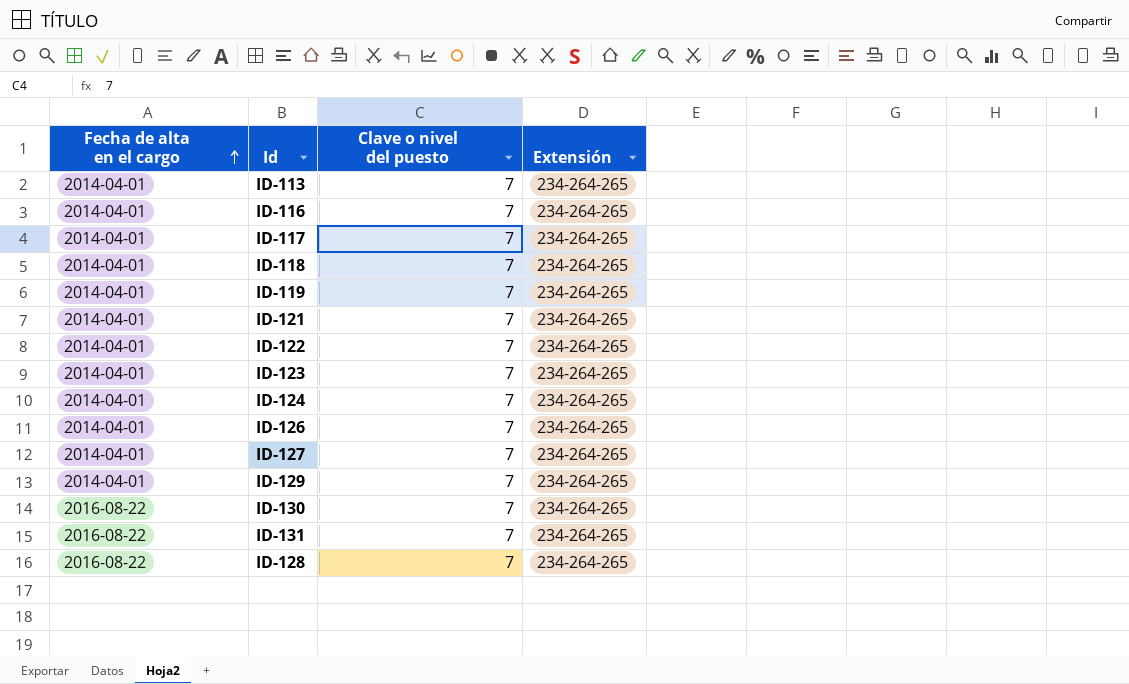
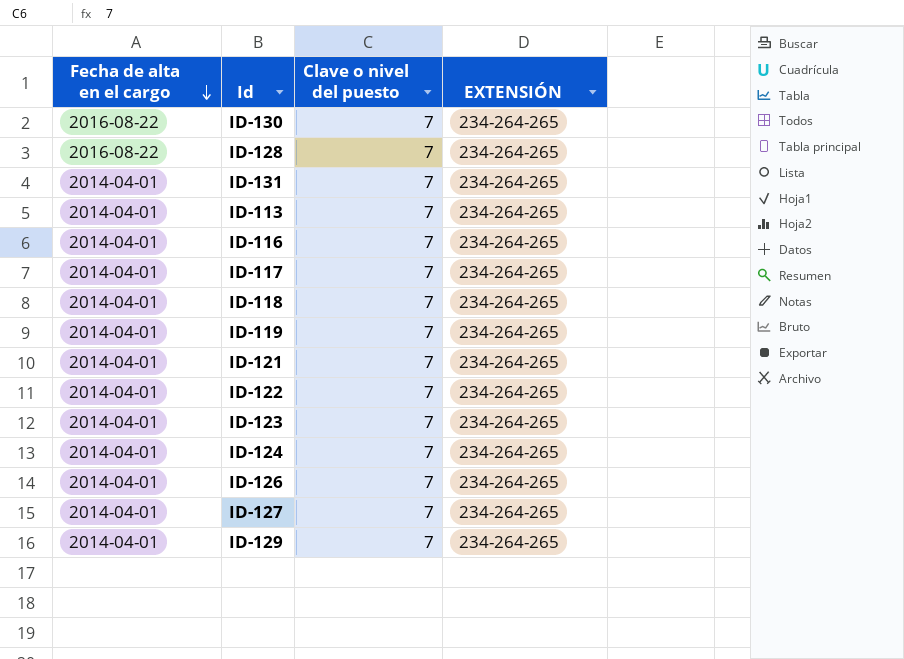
row order: Fecha de alta en el cargo ascending -> Fecha de alta en el cargo descending
column name: Extensión -> EXTENSIÓN
ID-131 | Fecha de alta en el cargo: 2016-08-22 -> 2014-04-01

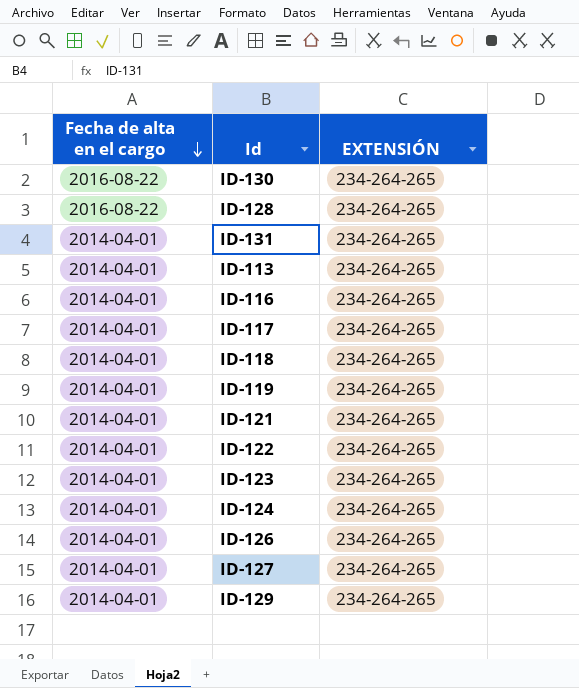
column Clave o nivel del puesto | position: 3 -> none

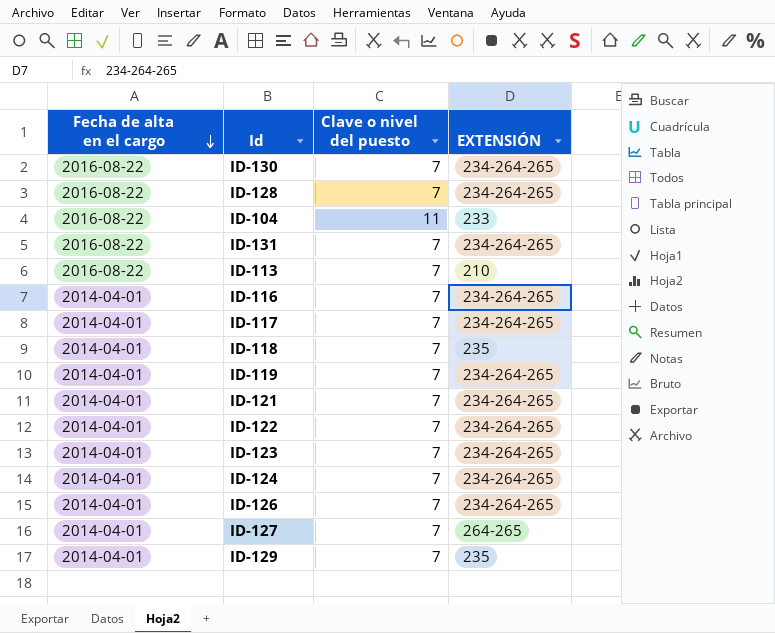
column Clave o nivel del puesto | position: none -> 3
row ID-104: none -> 2016-08-22 | 11 | 233
ID-131 | Fecha de alta en el cargo: 2014-04-01 -> 2016-08-22
ID-113 | Fecha de alta en el cargo: 2014-04-01 -> 2016-08-22
ID-113 | EXTENSIÓN: 234-264-265 -> 210
ID-118 | EXTENSIÓN: 234-264-265 -> 235
ID-127 | EXTENSIÓN: 234-264-265 -> 264-265
ID-129 | EXTENSIÓN: 234-264-265 -> 235

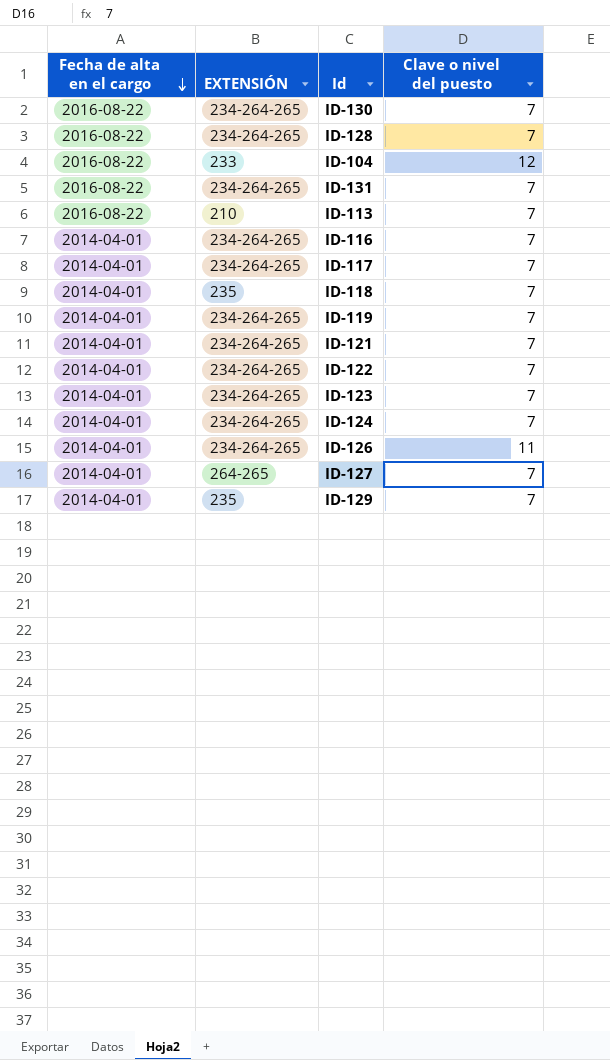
column EXTENSIÓN | position: 4 -> 2
ID-104 | Clave o nivel del puesto: 11 -> 12
ID-126 | Clave o nivel del puesto: 7 -> 11

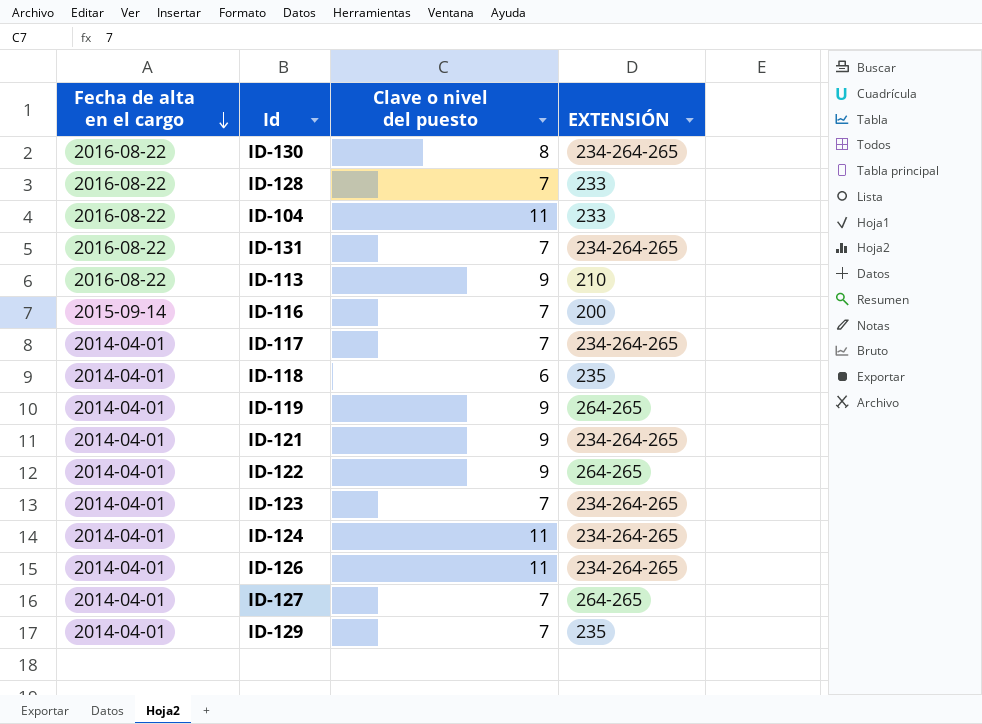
column EXTENSIÓN | position: 2 -> 4
ID-130 | Clave o nivel del puesto: 7 -> 8
ID-128 | EXTENSIÓN: 234-264-265 -> 233
ID-104 | Clave o nivel del puesto: 12 -> 11
ID-113 | Clave o nivel del puesto: 7 -> 9
ID-116 | Fecha de alta en el cargo: 2014-04-01 -> 2015-09-14
ID-116 | EXTENSIÓN: 234-264-265 -> 200
ID-118 | Clave o nivel del puesto: 7 -> 6
ID-119 | Clave o nivel del puesto: 7 -> 9
ID-119 | EXTENSIÓN: 234-264-265 -> 264-265
ID-121 | Clave o nivel del puesto: 7 -> 9
ID-122 | Clave o nivel del puesto: 7 -> 9
ID-122 | EXTENSIÓN: 234-264-265 -> 264-265
ID-124 | Clave o nivel del puesto: 7 -> 11

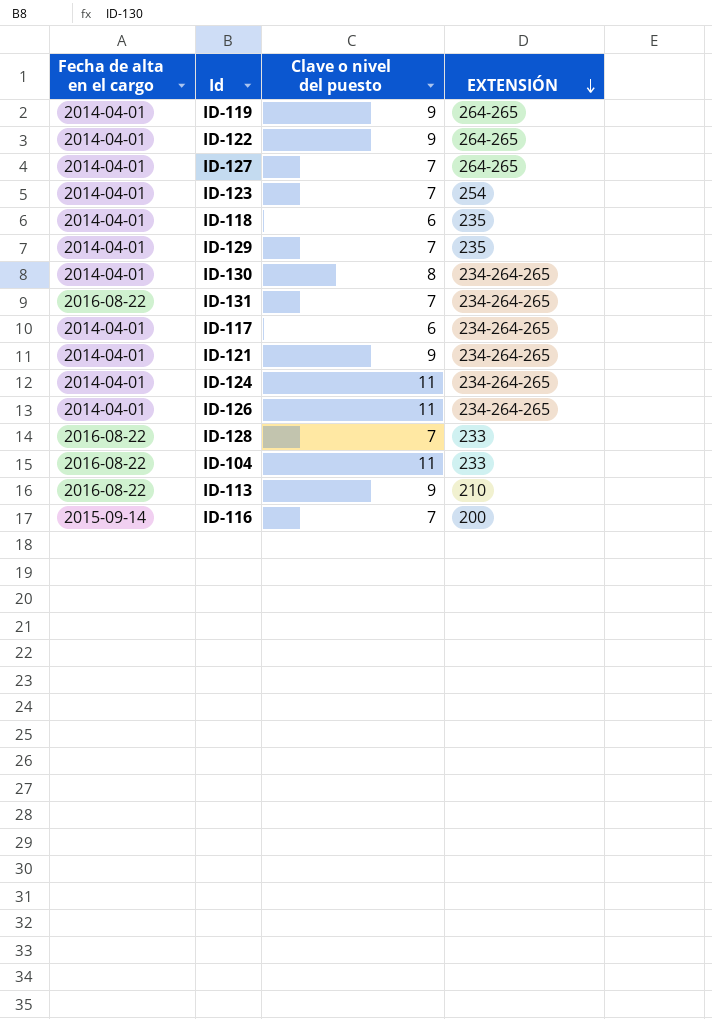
row order: Fecha de alta en el cargo descending -> EXTENSIÓN descending
ID-123 | EXTENSIÓN: 234-264-265 -> 254
ID-130 | Fecha de alta en el cargo: 2016-08-22 -> 2014-04-01
ID-117 | Clave o nivel del puesto: 7 -> 6

